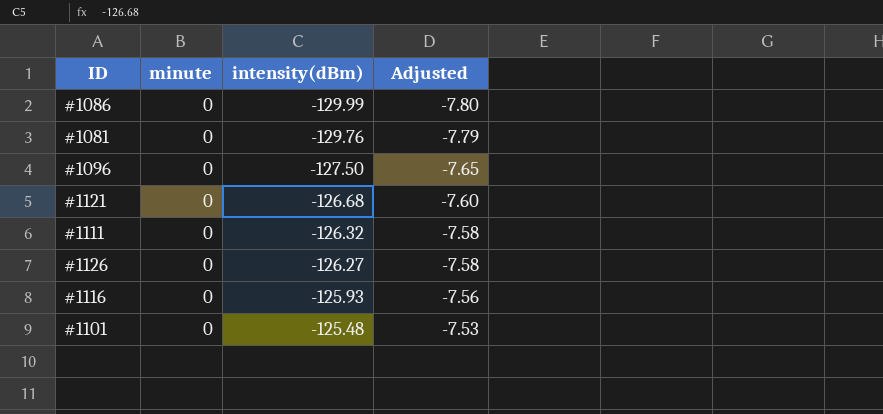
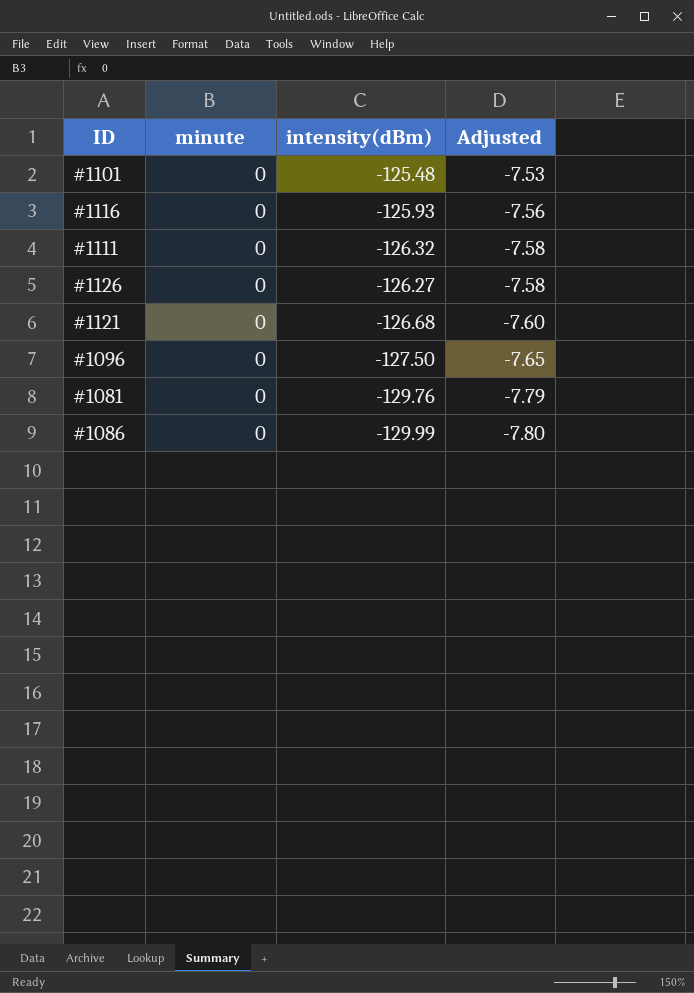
row order: intensity(dBm) ascending -> Adjusted descending

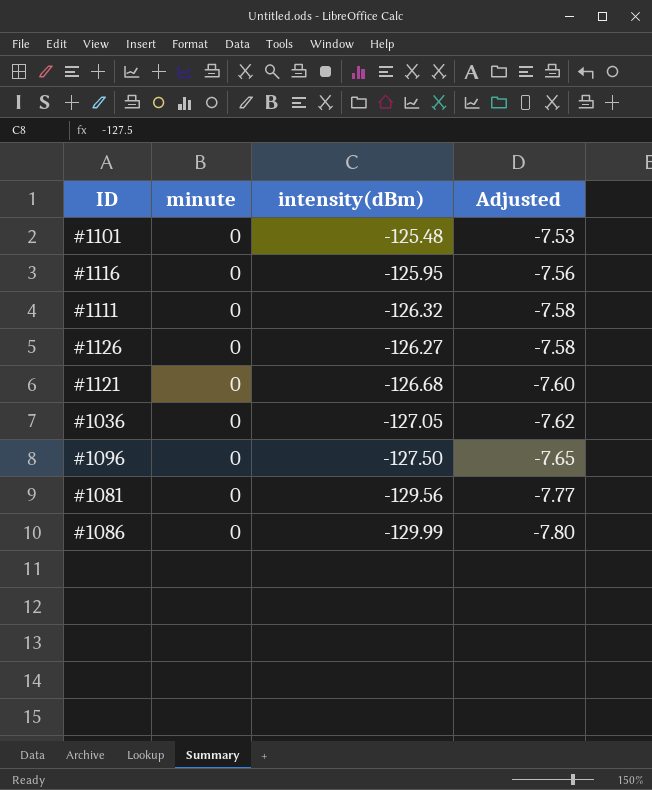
#1116 | intensity(dBm): -125.93 -> -125.95
row #1036: none -> 0 | -127.05 | -7.62
#1081 | intensity(dBm): -129.76 -> -129.56
#1081 | Adjusted: -7.79 -> -7.77

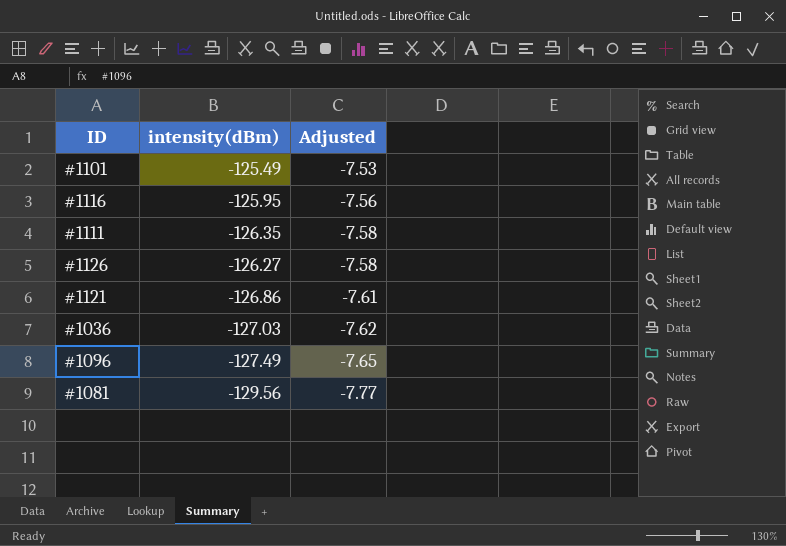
column minute | position: 2 -> none
row #1086: 0 | -129.99 | -7.80 -> none
#1101 | intensity(dBm): -125.48 -> -125.49
#1111 | intensity(dBm): -126.32 -> -126.35
#1121 | intensity(dBm): -126.68 -> -126.86
#1121 | Adjusted: -7.60 -> -7.61
#1036 | intensity(dBm): -127.05 -> -127.03
#1096 | intensity(dBm): -127.50 -> -127.49

